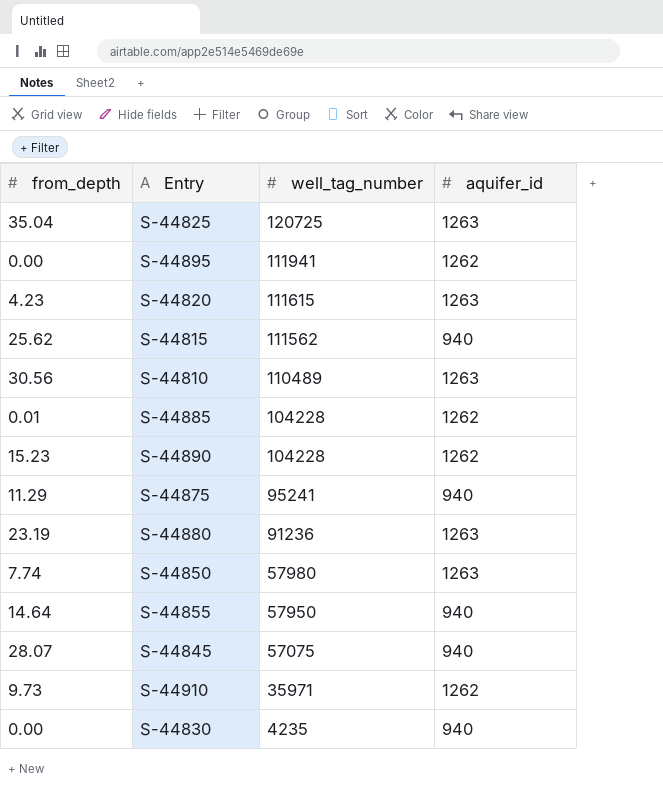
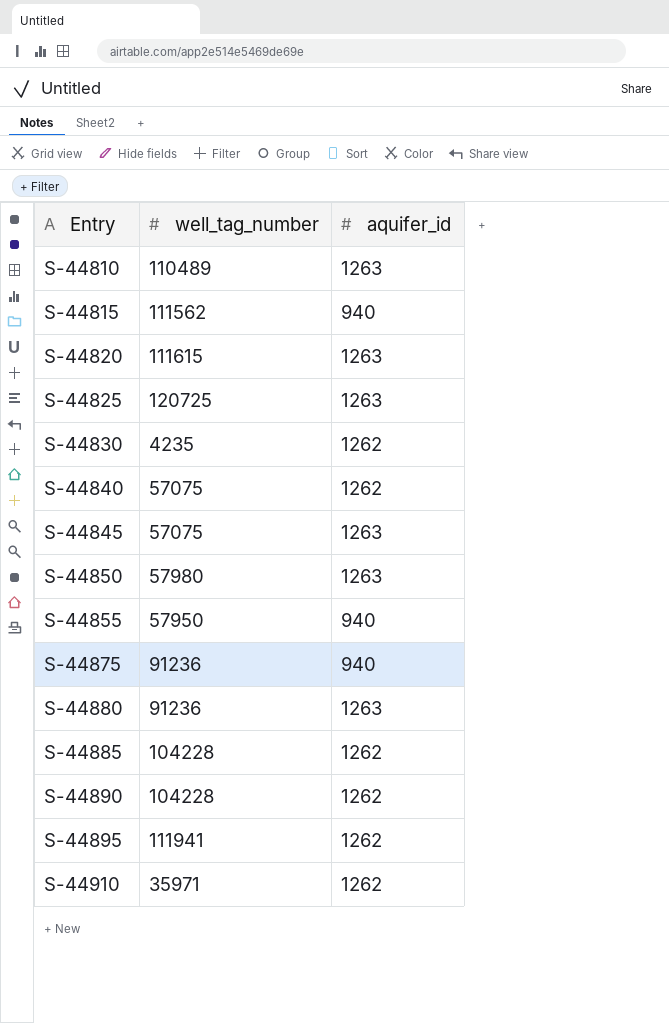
row order: well_tag_number descending -> Entry ascending
column from_depth | position: 1 -> none
S-44830 | aquifer_id: 940 -> 1262
row S-44840: none -> 57075 | 1262
S-44845 | aquifer_id: 940 -> 1263
S-44875 | well_tag_number: 95241 -> 91236

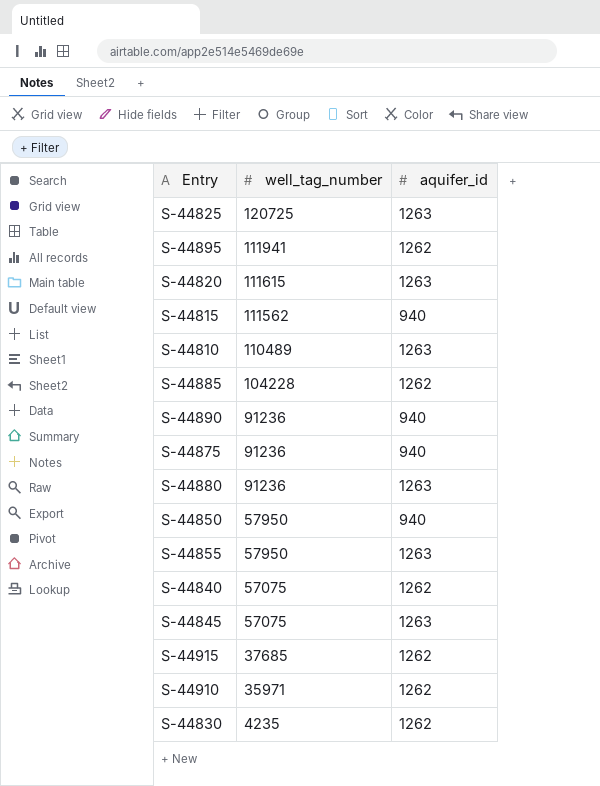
row order: Entry ascending -> well_tag_number descending
S-44890 | well_tag_number: 104228 -> 91236
S-44890 | aquifer_id: 1262 -> 940
S-44850 | well_tag_number: 57980 -> 57950
S-44850 | aquifer_id: 1263 -> 940
S-44855 | aquifer_id: 940 -> 1263
row S-44915: none -> 37685 | 1262

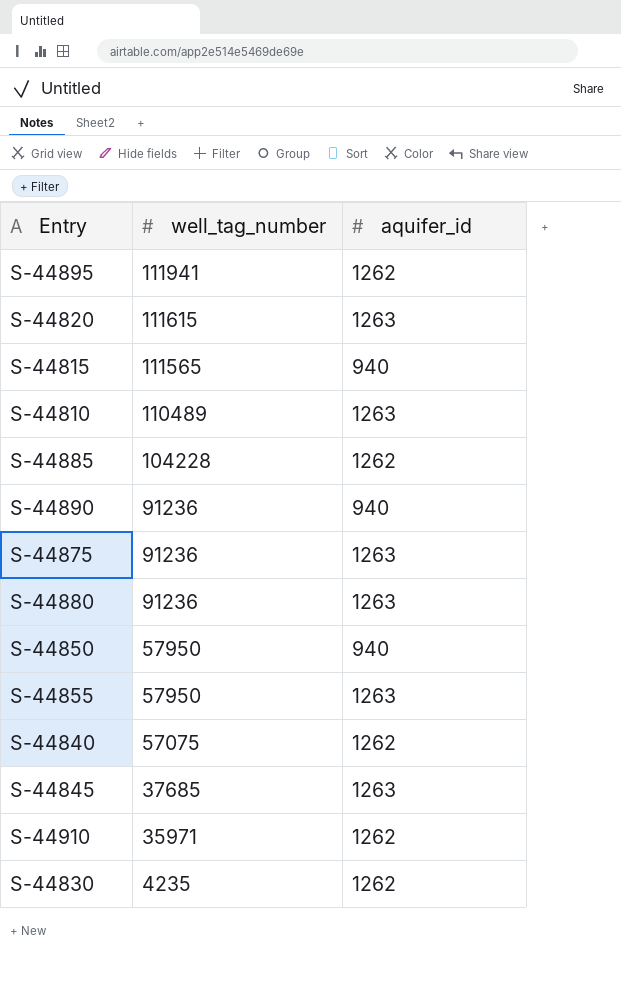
row S-44825: 120725 | 1263 -> none
row S-44915: 37685 | 1262 -> none
S-44815 | well_tag_number: 111562 -> 111565
S-44875 | aquifer_id: 940 -> 1263
S-44845 | well_tag_number: 57075 -> 37685

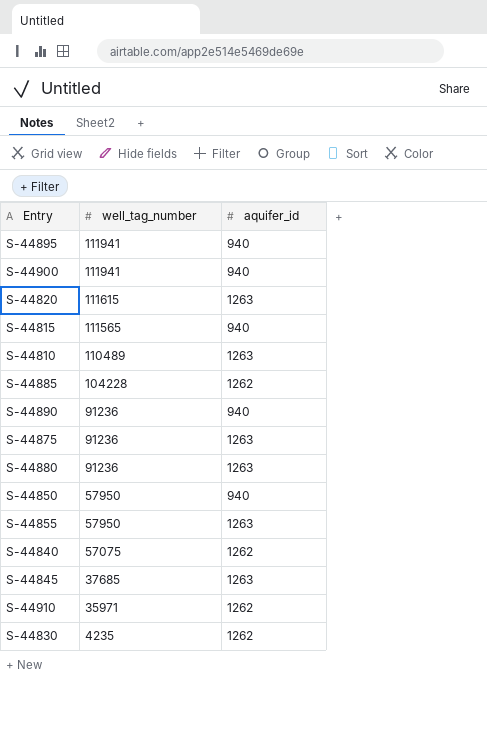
S-44895 | aquifer_id: 1262 -> 940
row S-44900: none -> 111941 | 940

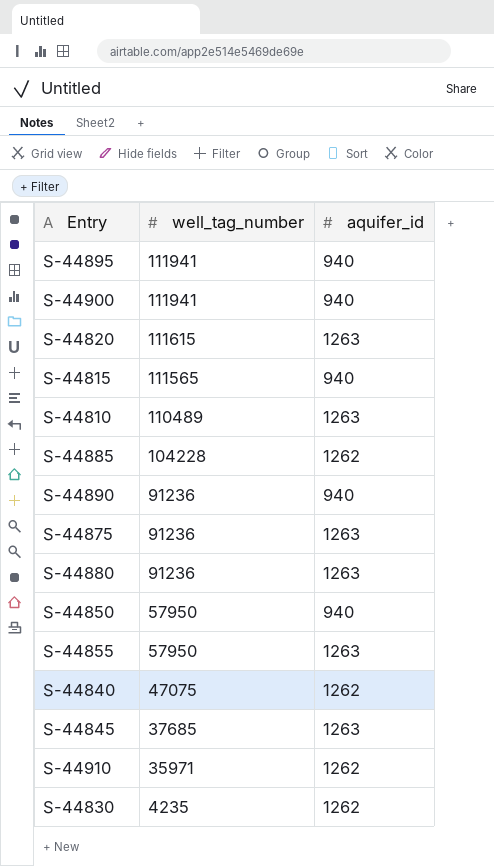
S-44840 | well_tag_number: 57075 -> 47075

